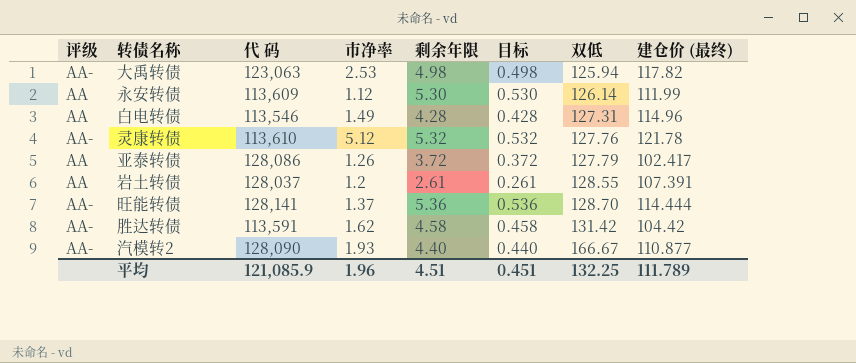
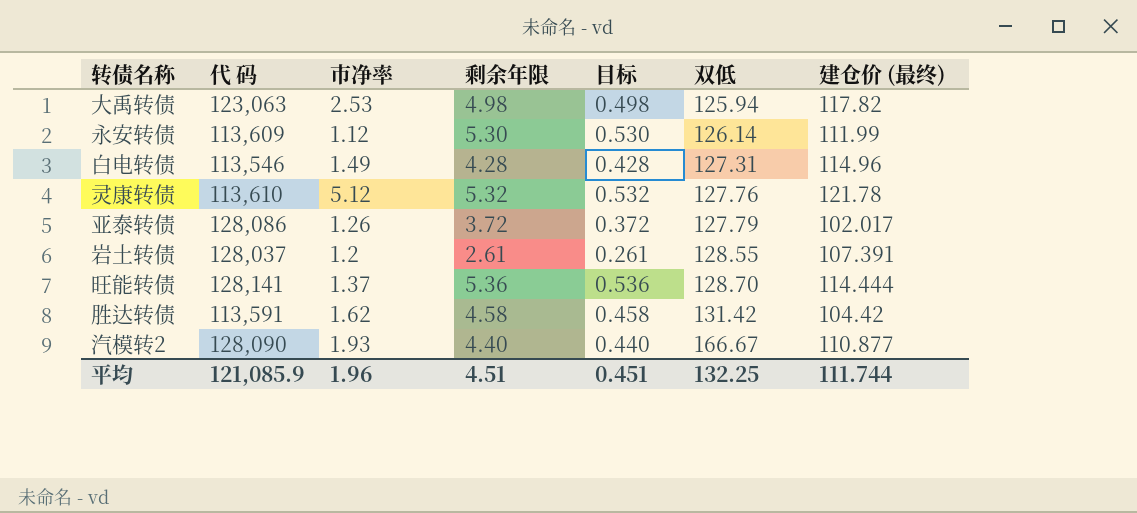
column 评级 | position: 1 -> none
亚泰转债 | 建仓价 (最终): 102.417 -> 102.017
平均 | 建仓价 (最终): 111.789 -> 111.744

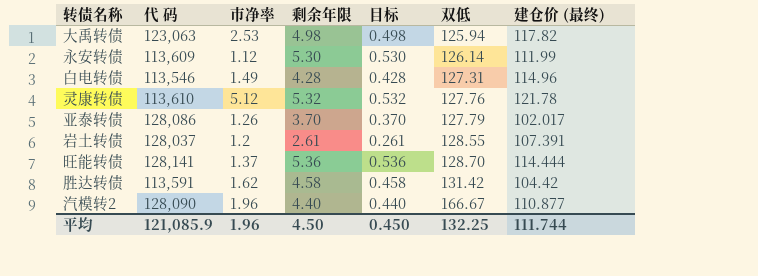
亚泰转债 | 剩余年限: 3.72 -> 3.70
亚泰转债 | 目标: 0.372 -> 0.370
汽模转2 | 市净率: 1.93 -> 1.96
平均 | 剩余年限: 4.51 -> 4.50
平均 | 目标: 0.451 -> 0.450

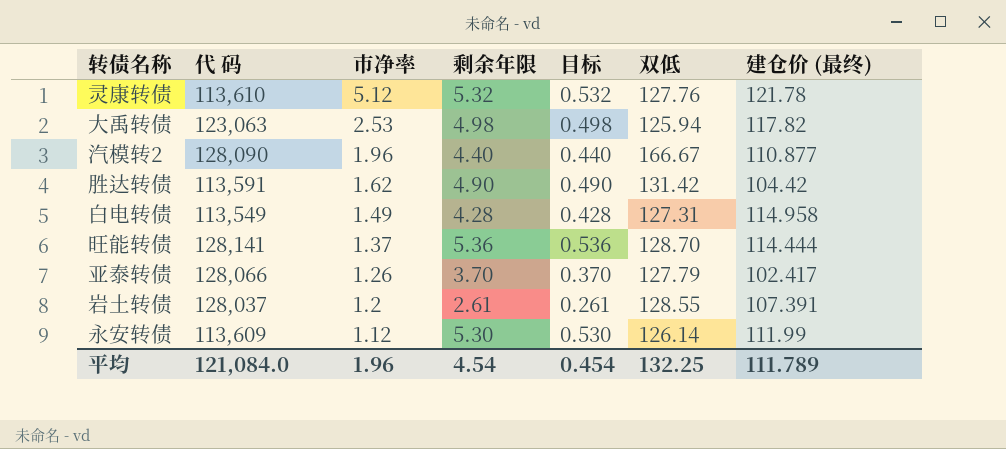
row order: 双低 ascending -> 市净率 descending
胜达转债 | 剩余年限: 4.58 -> 4.90
胜达转债 | 目标: 0.458 -> 0.490
白电转债 | 代 码: 113,546 -> 113,549
白电转债 | 建仓价 (最终): 114.96 -> 114.958
亚泰转债 | 代 码: 128,086 -> 128,066
亚泰转债 | 建仓价 (最终): 102.017 -> 102.417
平均 | 代 码: 121,085.9 -> 121,084.0
平均 | 剩余年限: 4.50 -> 4.54
平均 | 目标: 0.450 -> 0.454
平均 | 建仓价 (最终): 111.744 -> 111.789

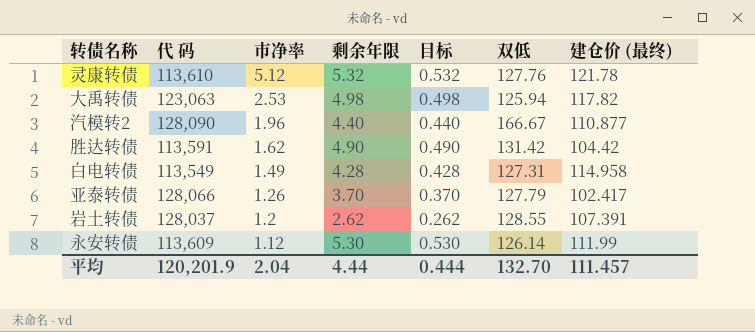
row 旺能转债: 128,141 | 1.37 | 5.36 | 0.536 | 128.70 | 114.444 -> none
岩土转债 | 剩余年限: 2.61 -> 2.62
岩土转债 | 目标: 0.261 -> 0.262
平均 | 代 码: 121,084.0 -> 120,201.9
平均 | 市净率: 1.96 -> 2.04
平均 | 剩余年限: 4.54 -> 4.44
平均 | 目标: 0.454 -> 0.444
平均 | 双低: 132.25 -> 132.70
平均 | 建仓价 (最终): 111.789 -> 111.457

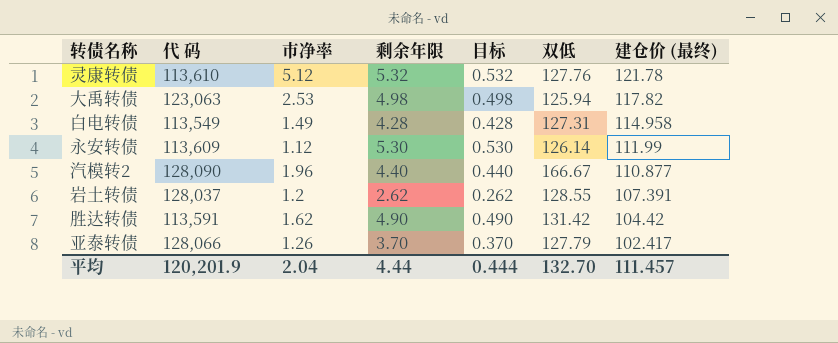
row order: 市净率 descending -> 建仓价 (最终) descending

